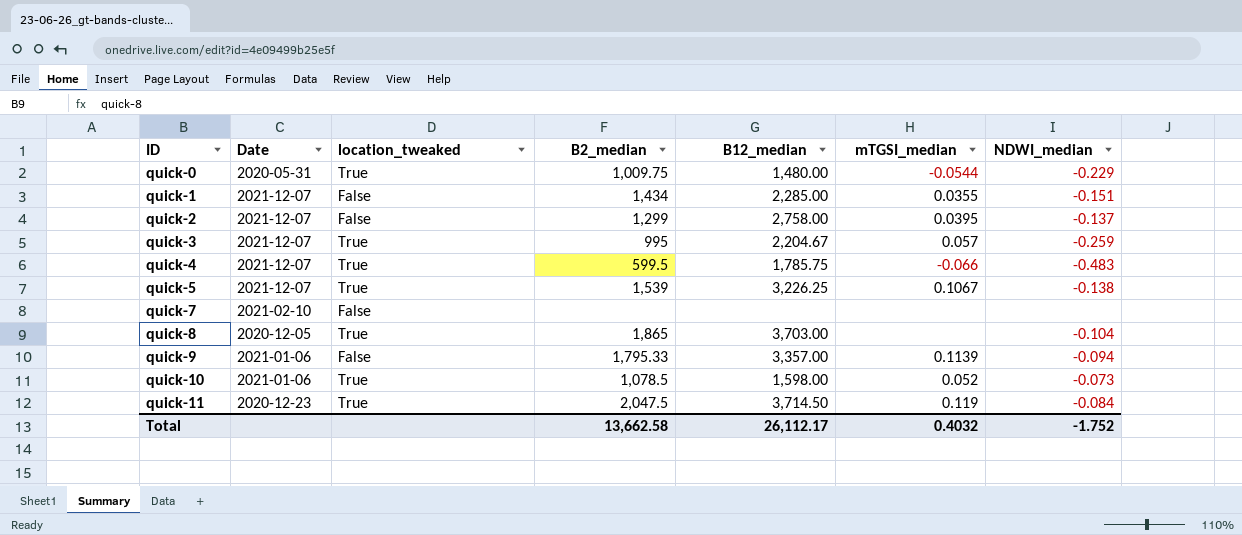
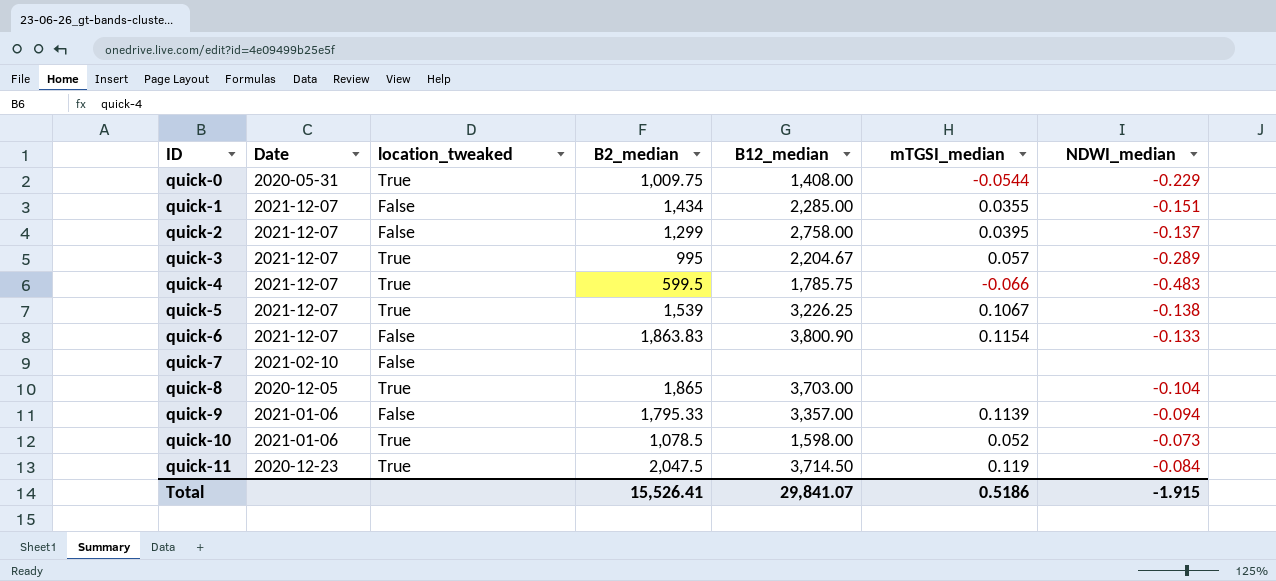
quick-0 | B12_median: 1,480.00 -> 1,408.00
quick-3 | NDWI_median: -0.259 -> -0.289
row quick-6: none -> 2021-12-07 | False | 1,863.83 | 3,800.90 | 0.1154 | -0.133
Total | B2_median: 13,662.58 -> 15,526.41
Total | B12_median: 26,112.17 -> 29,841.07
Total | mTGSI_median: 0.4032 -> 0.5186
Total | NDWI_median: -1.752 -> -1.915

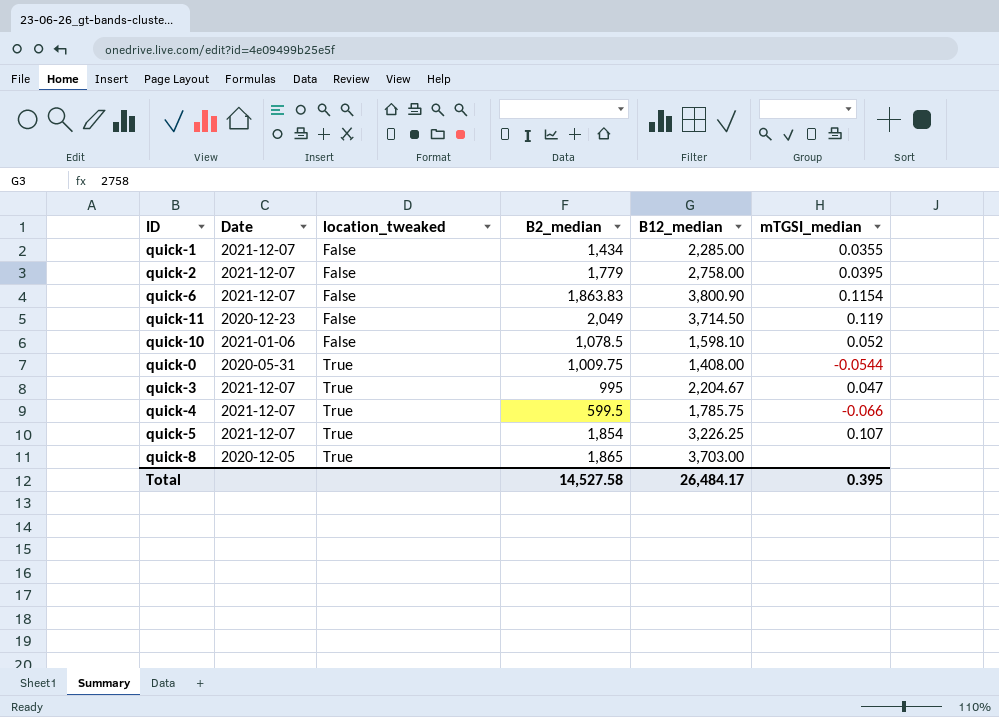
row order: ID ascending -> location_tweaked ascending
column NDWI_median | position: 7 -> none
row quick-7: 2021-02-10 | False | none | none | none | none -> none
row quick-9: 2021-01-06 | False | 1,795.33 | 3,357.00 | 0.1139 | -0.094 -> none
quick-2 | B2_median: 1,299 -> 1,779
quick-11 | location_tweaked: True -> False
quick-11 | B2_median: 2,047.5 -> 2,049
quick-10 | location_tweaked: True -> False
quick-10 | B12_median: 1,598.00 -> 1,598.10
quick-3 | mTGSI_median: 0.057 -> 0.047
quick-5 | B2_median: 1,539 -> 1,854
quick-5 | mTGSI_median: 0.1067 -> 0.107
Total | B2_median: 15,526.41 -> 14,527.58
Total | B12_median: 29,841.07 -> 26,484.17
Total | mTGSI_median: 0.5186 -> 0.395

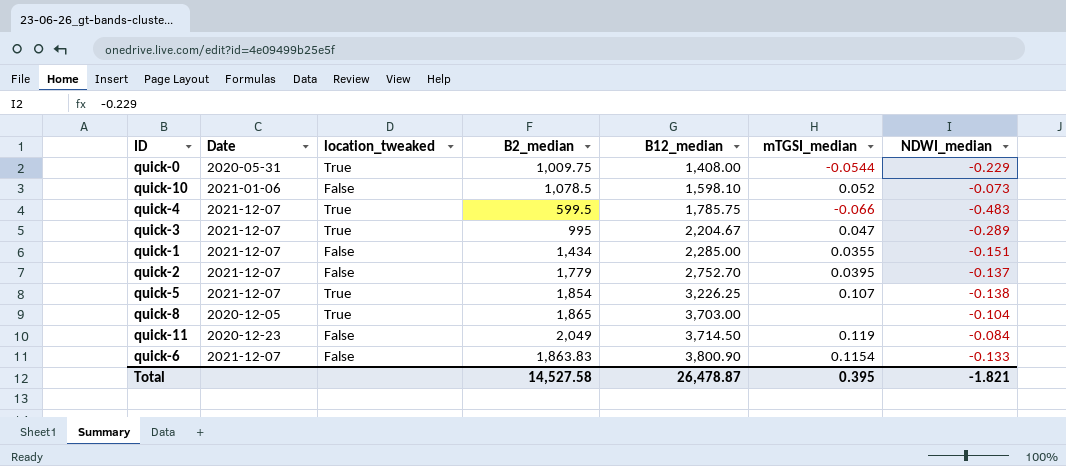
row order: location_tweaked ascending -> B12_median ascending
column NDWI_median | position: none -> 7
quick-2 | B12_median: 2,758.00 -> 2,752.70
Total | B12_median: 26,484.17 -> 26,478.87

